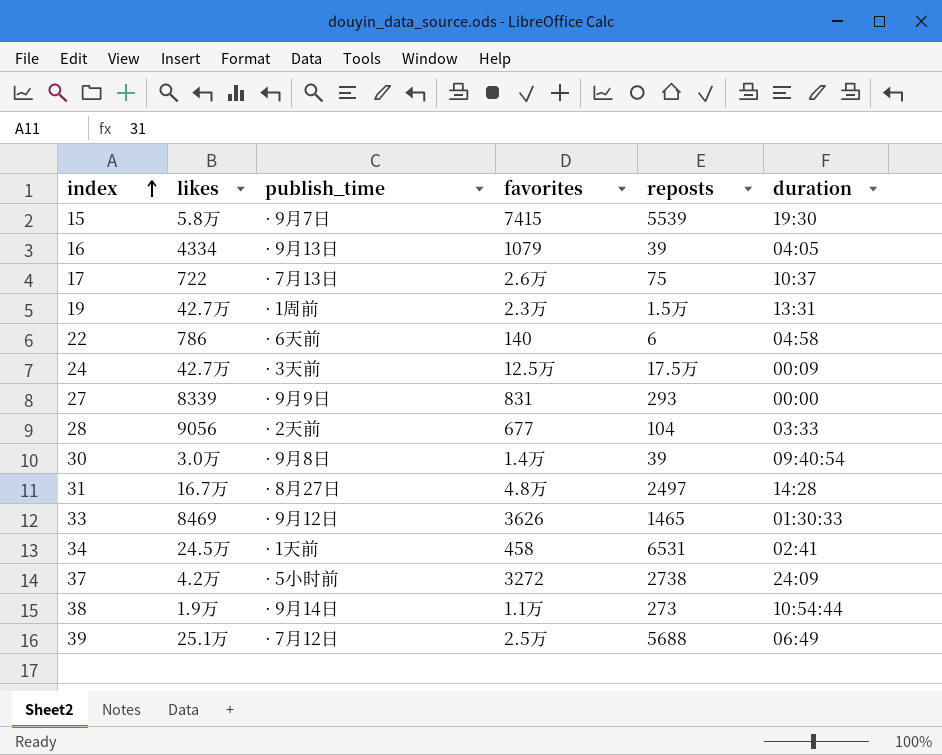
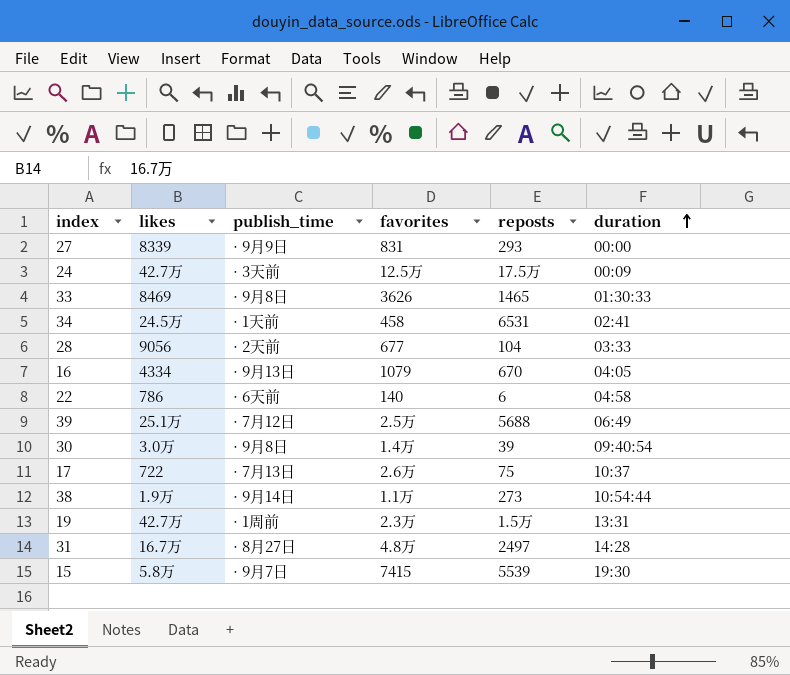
row order: index ascending -> duration ascending
row 37: 4.2万 | · 5小时前 | 3272 | 2738 | 24:09 -> none
33 | publish_time: · 9月12日 -> · 9月8日
16 | reposts: 39 -> 670

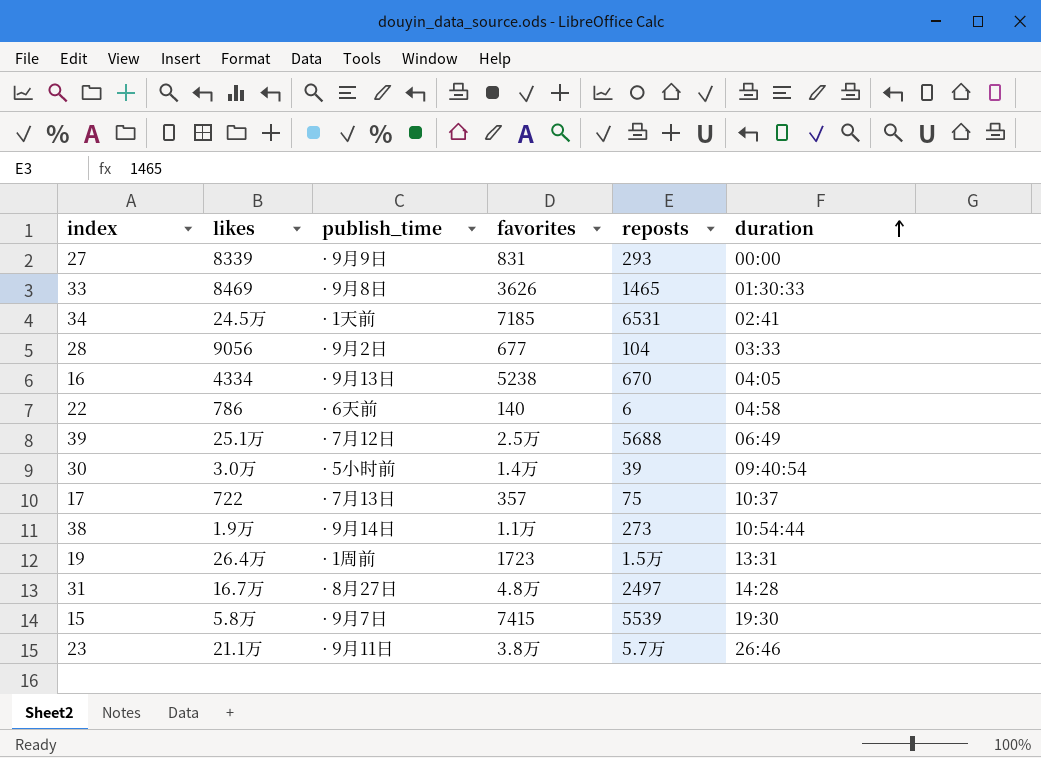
row 24: 42.7万 | · 3天前 | 12.5万 | 17.5万 | 00:09 -> none
34 | favorites: 458 -> 7185
28 | publish_time: · 2天前 -> · 9月2日
16 | favorites: 1079 -> 5238
30 | publish_time: · 9月8日 -> · 5小时前
17 | favorites: 2.6万 -> 357
19 | likes: 42.7万 -> 26.4万
19 | favorites: 2.3万 -> 1723
row 23: none -> 21.1万 | · 9月11日 | 3.8万 | 5.7万 | 26:46

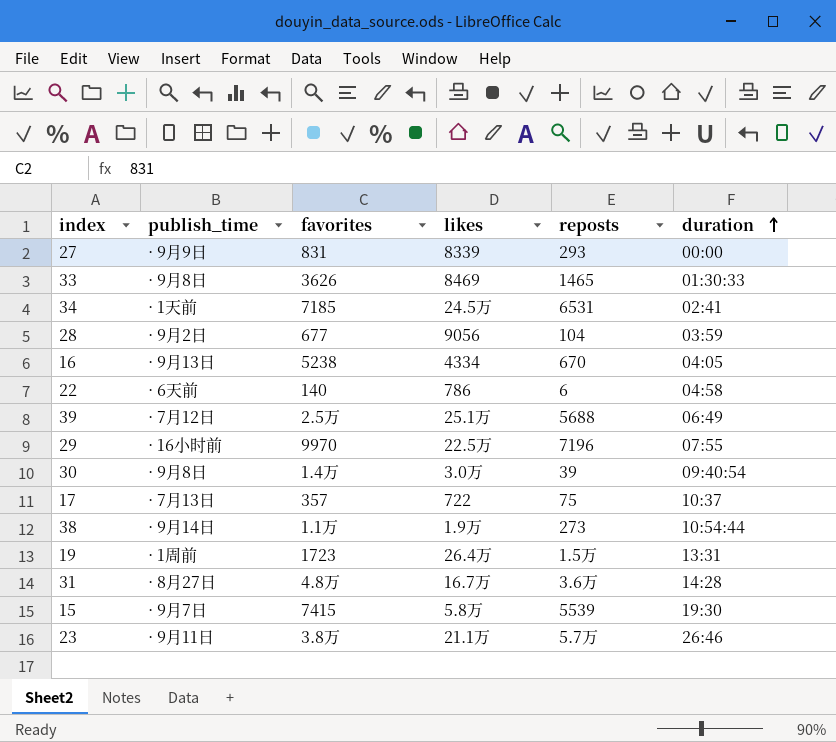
column likes | position: 2 -> 4
28 | duration: 03:33 -> 03:59
row 29: none -> · 16小时前 | 9970 | 22.5万 | 7196 | 07:55
30 | publish_time: · 5小时前 -> · 9月8日
31 | reposts: 2497 -> 3.6万

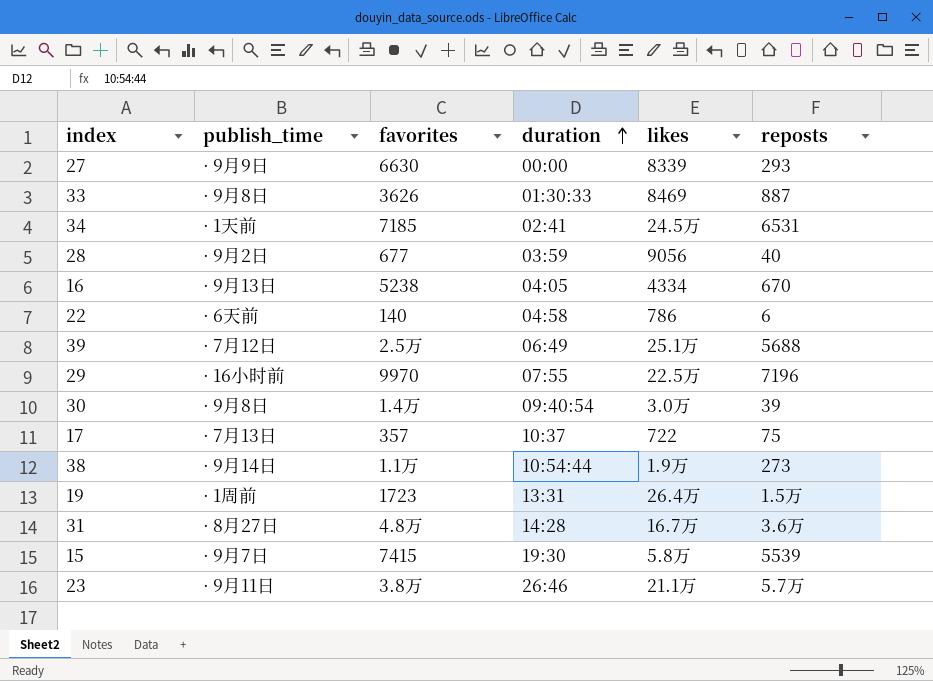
column duration | position: 6 -> 4
27 | favorites: 831 -> 6630
33 | reposts: 1465 -> 887
28 | reposts: 104 -> 40

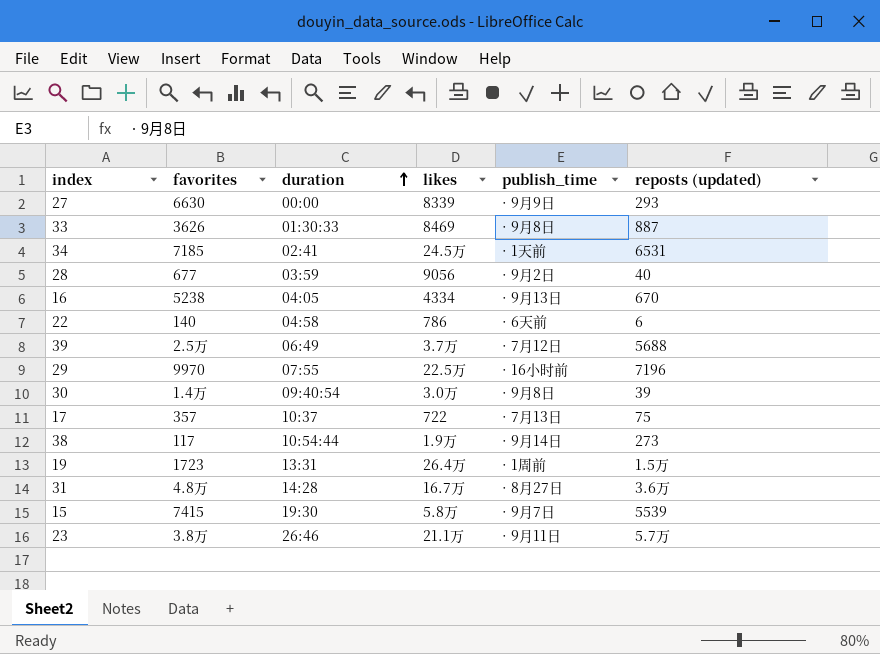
column publish_time | position: 2 -> 5
column name: reposts -> reposts (updated)
39 | likes: 25.1万 -> 3.7万
38 | favorites: 1.1万 -> 117

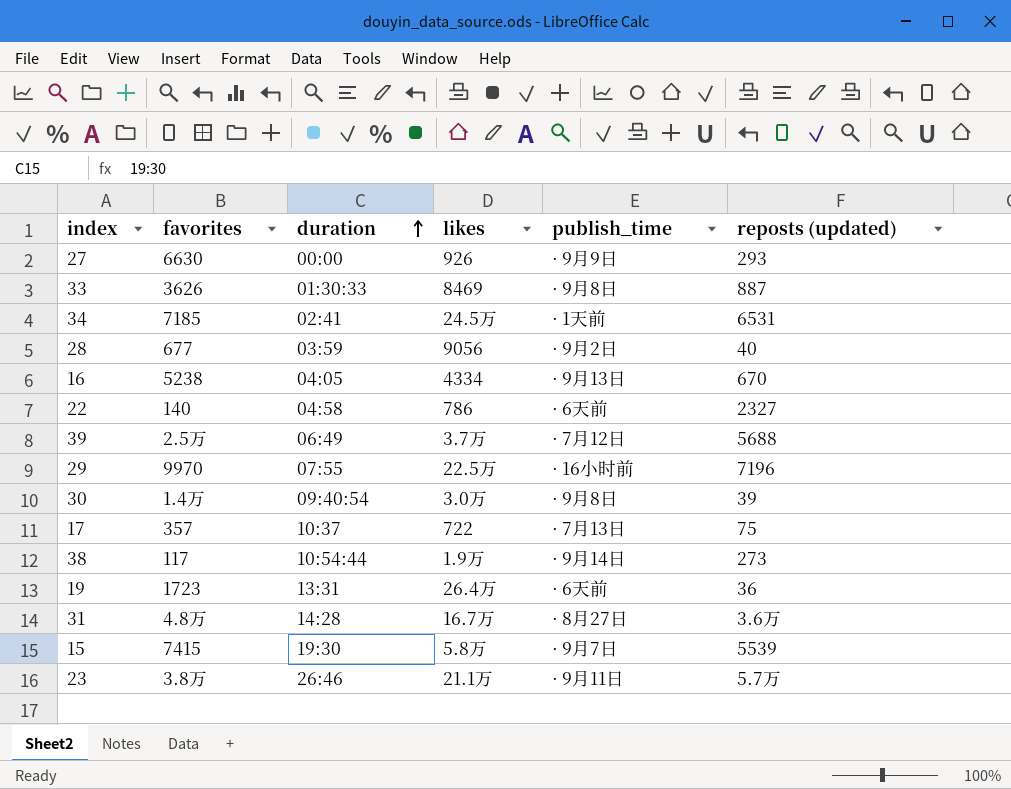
27 | likes: 8339 -> 926
22 | reposts (updated): 6 -> 2327
19 | publish_time: · 1周前 -> · 6天前
19 | reposts (updated): 1.5万 -> 36

